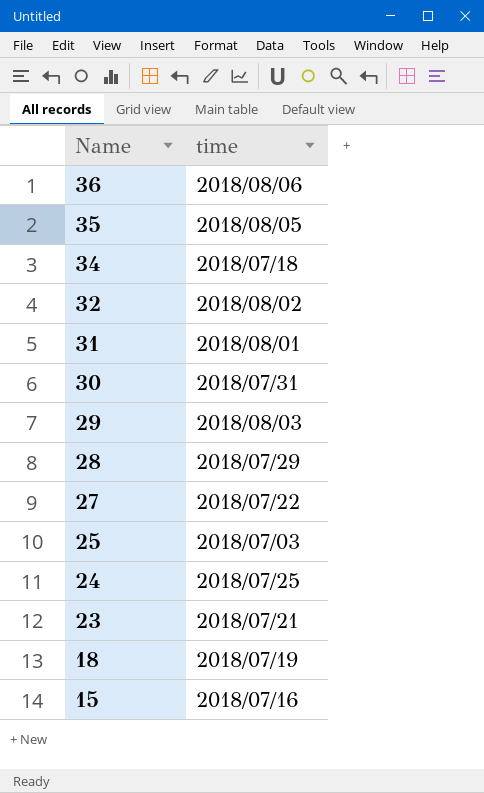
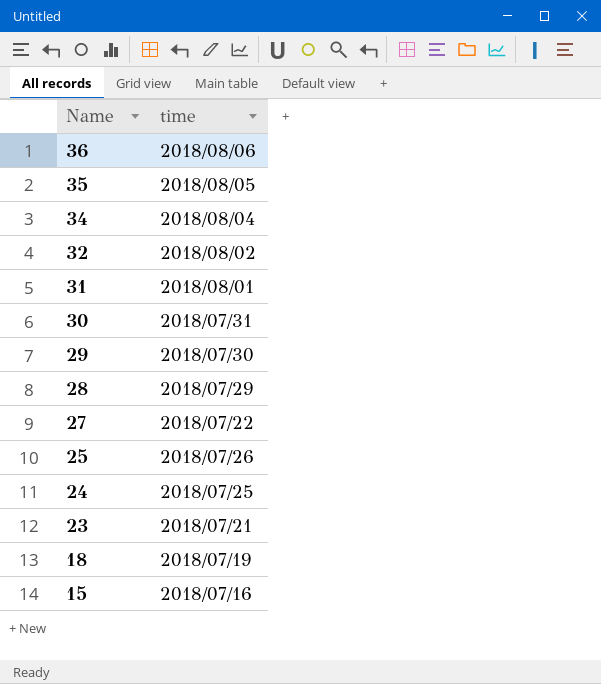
34 | time: 2018/07/18 -> 2018/08/04
29 | time: 2018/08/03 -> 2018/07/30
25 | time: 2018/07/03 -> 2018/07/26

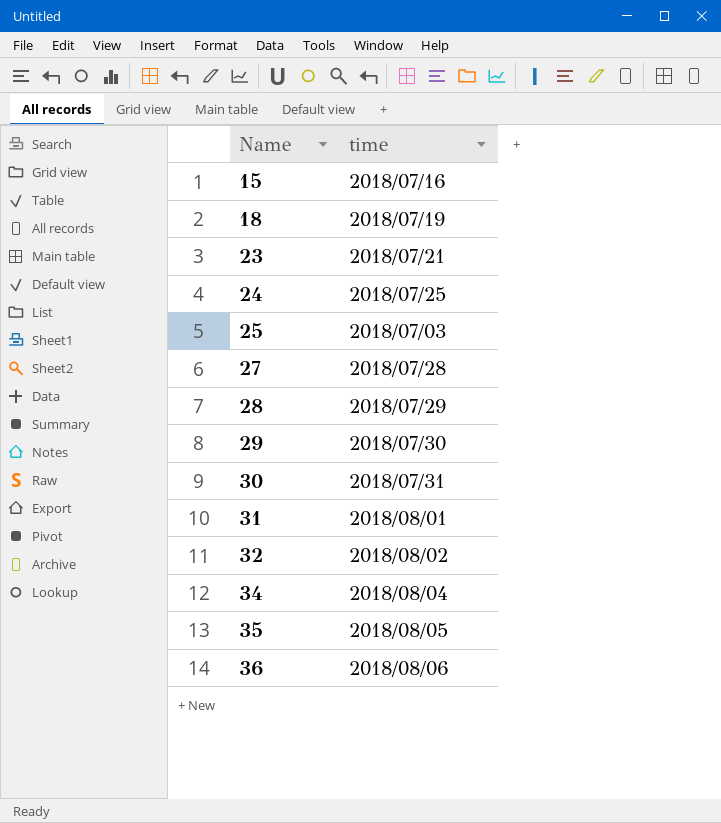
row order: Name descending -> Name ascending
25 | time: 2018/07/26 -> 2018/07/03
27 | time: 2018/07/22 -> 2018/07/28

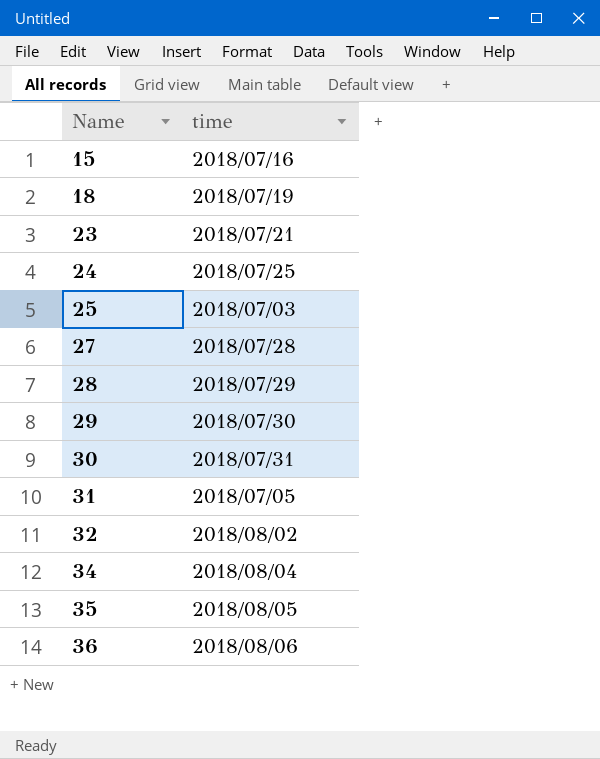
31 | time: 2018/08/01 -> 2018/07/05

